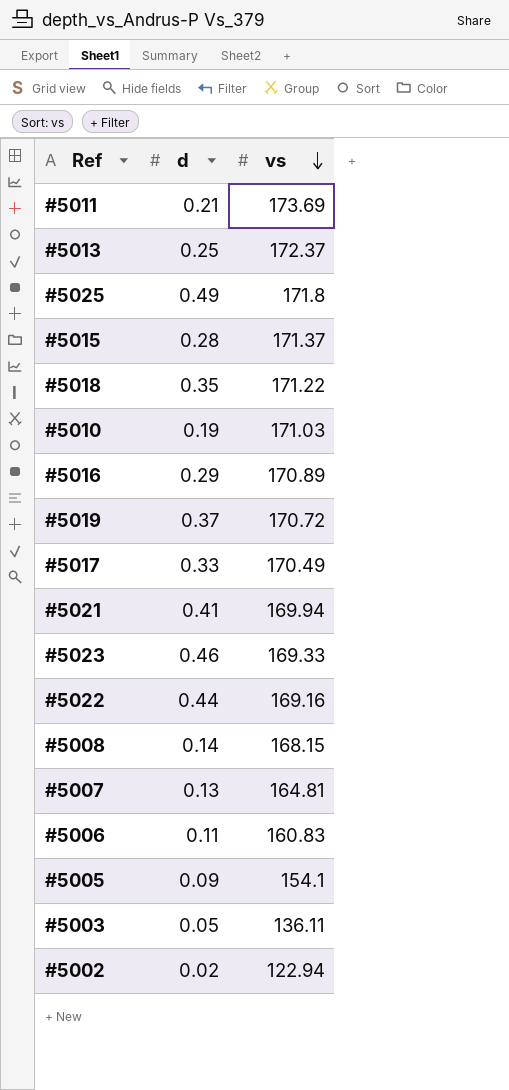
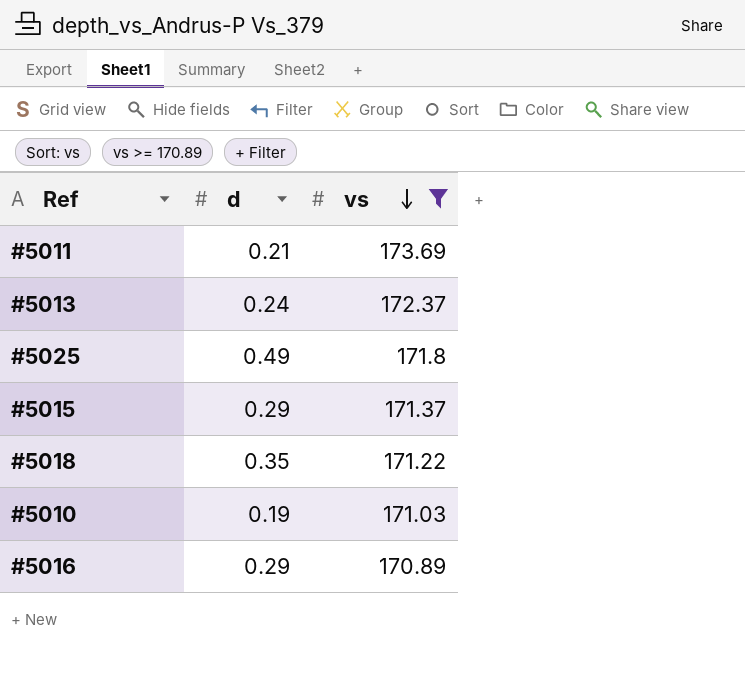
filter: none -> vs >= 170.89
#5013 | d: 0.25 -> 0.24
#5015 | d: 0.28 -> 0.29

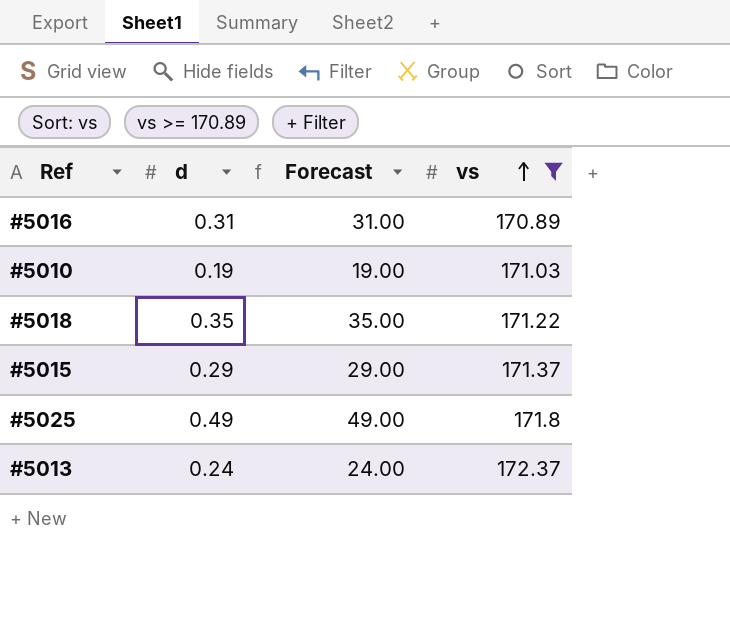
row order: vs descending -> vs ascending
column Forecast | formula: none -> [d] * 100
row #5011: 0.21 | 173.69 -> none
#5016 | d: 0.29 -> 0.31

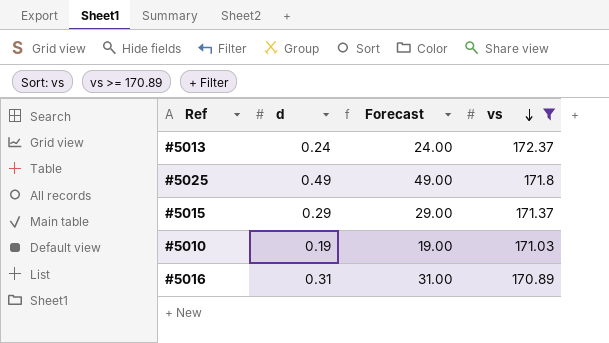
row order: vs ascending -> vs descending
row #5018: 0.35 | 35.00 | 171.22 -> none

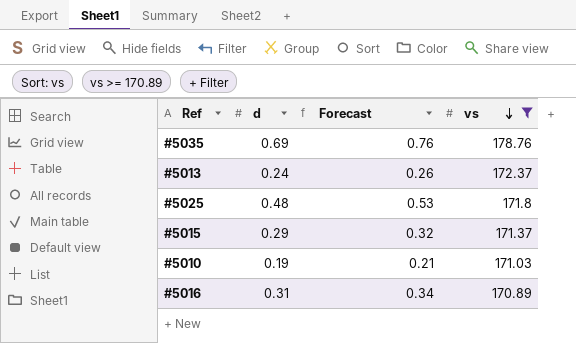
column Forecast | formula: [d] * 100 -> [d] * 1.1
row #5035: none -> 0.69 | 0.76 | 178.76
#5025 | d: 0.49 -> 0.48

